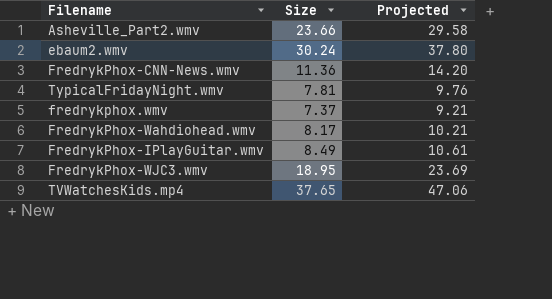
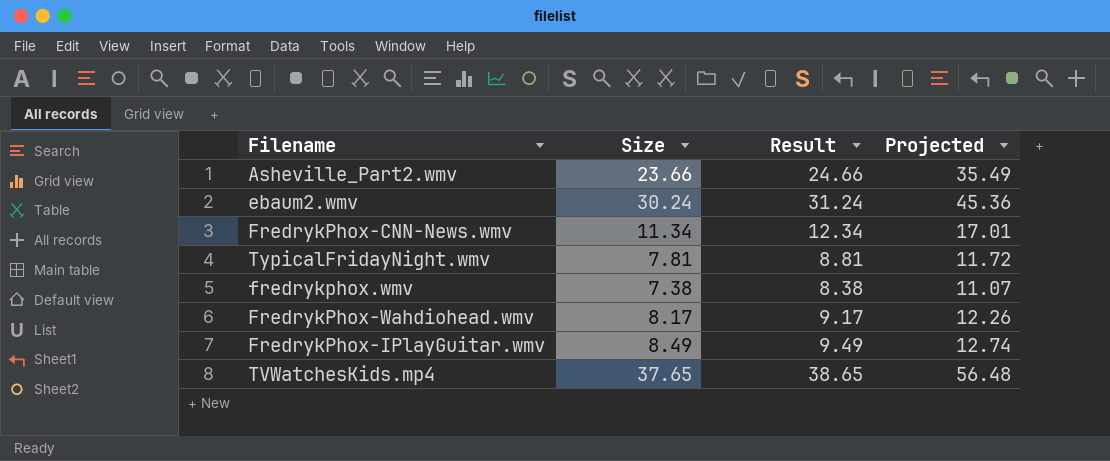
column Result | formula: none -> [Size] + 1
column Projected | formula: [Size] * 1.25 -> [Size] * 1.5
row FredrykPhox-WJC3.wmv: 18.95 | 23.69 -> none
FredrykPhox-CNN-News.wmv | Size: 11.36 -> 11.34
fredrykphox.wmv | Size: 7.37 -> 7.38

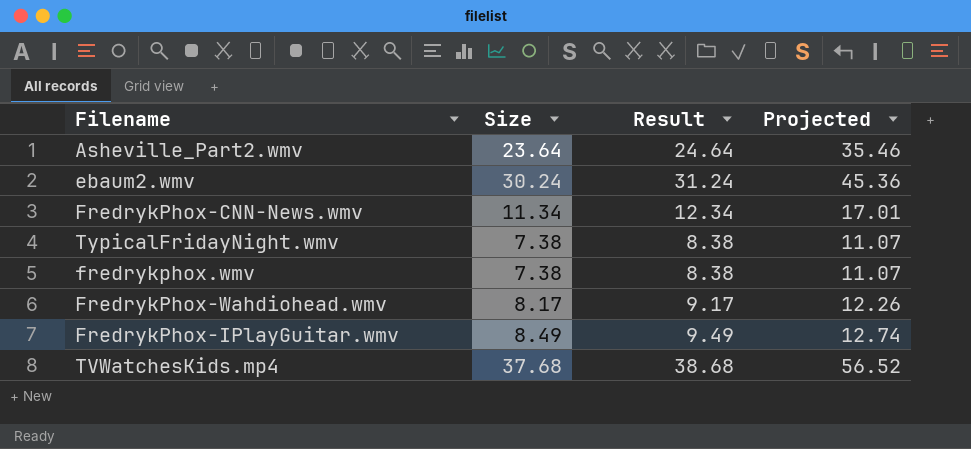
Asheville_Part2.wmv | Size: 23.66 -> 23.64
Asheville_Part2.wmv | Result: 24.66 -> 24.64
Asheville_Part2.wmv | Projected: 35.49 -> 35.46
TypicalFridayNight.wmv | Size: 7.81 -> 7.38
TypicalFridayNight.wmv | Result: 8.81 -> 8.38
TypicalFridayNight.wmv | Projected: 11.72 -> 11.07
TVWatchesKids.mp4 | Size: 37.65 -> 37.68
TVWatchesKids.mp4 | Result: 38.65 -> 38.68
TVWatchesKids.mp4 | Projected: 56.48 -> 56.52

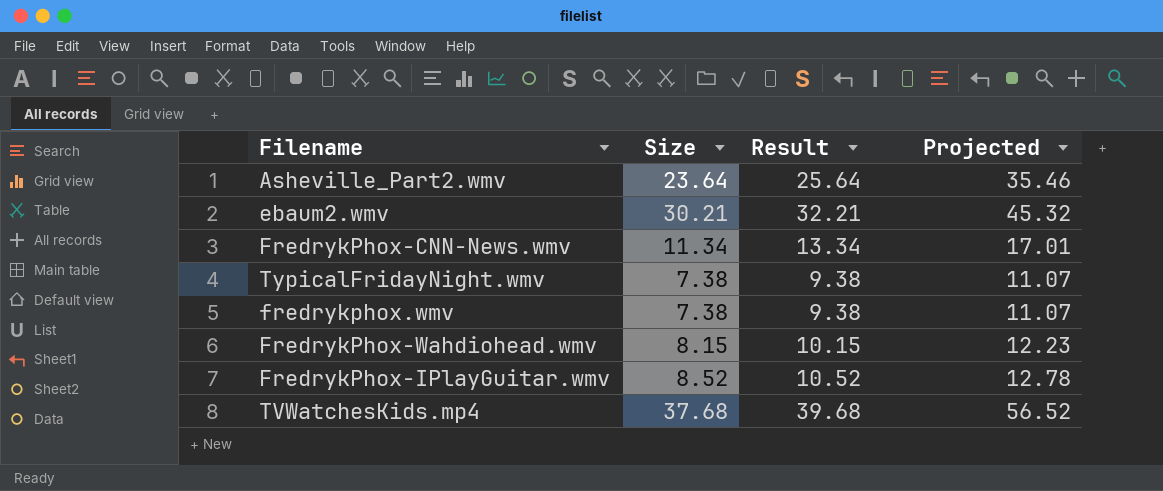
column Result | formula: [Size] + 1 -> [Size] + 2
ebaum2.wmv | Size: 30.24 -> 30.21
ebaum2.wmv | Projected: 45.36 -> 45.32
FredrykPhox-Wahdiohead.wmv | Size: 8.17 -> 8.15
FredrykPhox-Wahdiohead.wmv | Projected: 12.26 -> 12.23
FredrykPhox-IPlayGuitar.wmv | Size: 8.49 -> 8.52
FredrykPhox-IPlayGuitar.wmv | Projected: 12.74 -> 12.78

